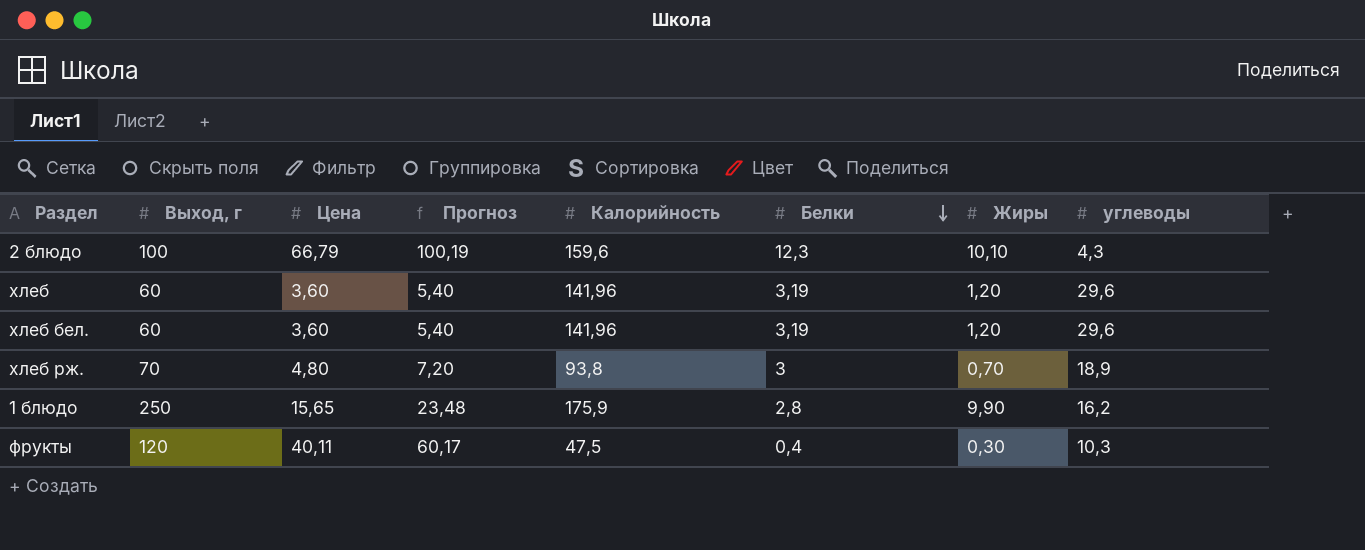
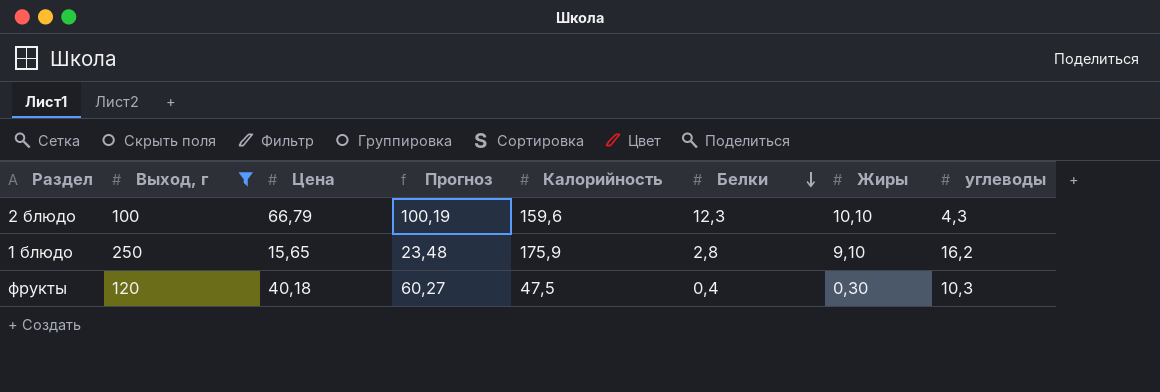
filter: none -> Выход, г >= 100
1 блюдо | Жиры: 9,90 -> 9,10
фрукты | Цена: 40,11 -> 40,18
фрукты | Прогноз: 60,17 -> 60,27

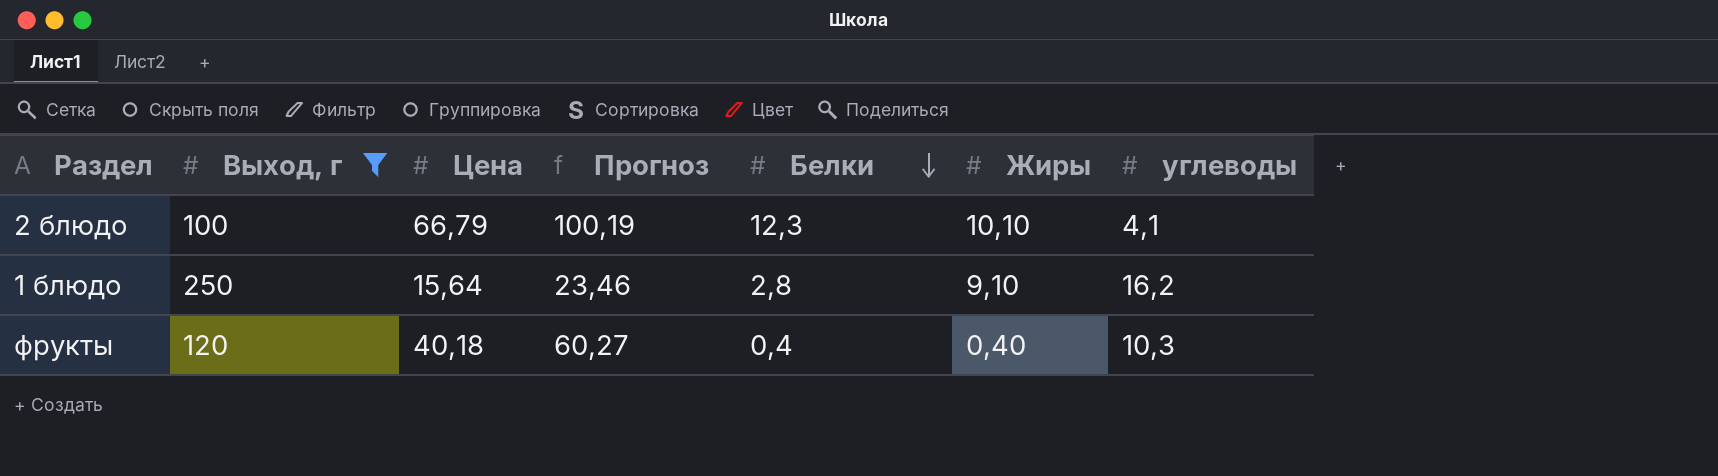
column Калорийность | position: 5 -> none
2 блюдо | углеводы: 4,3 -> 4,1
1 блюдо | Цена: 15,65 -> 15,64
1 блюдо | Прогноз: 23,48 -> 23,46
фрукты | Жиры: 0,30 -> 0,40

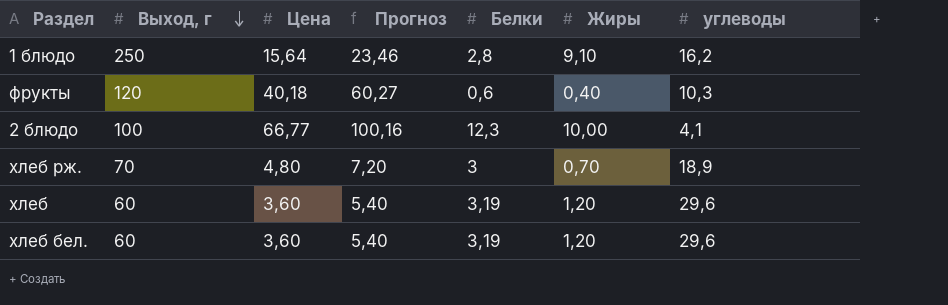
filter: Выход, г >= 100 -> none
row order: Белки descending -> Выход, г descending
фрукты | Белки: 0,4 -> 0,6
2 блюдо | Цена: 66,79 -> 66,77
2 блюдо | Прогноз: 100,19 -> 100,16
2 блюдо | Жиры: 10,10 -> 10,00

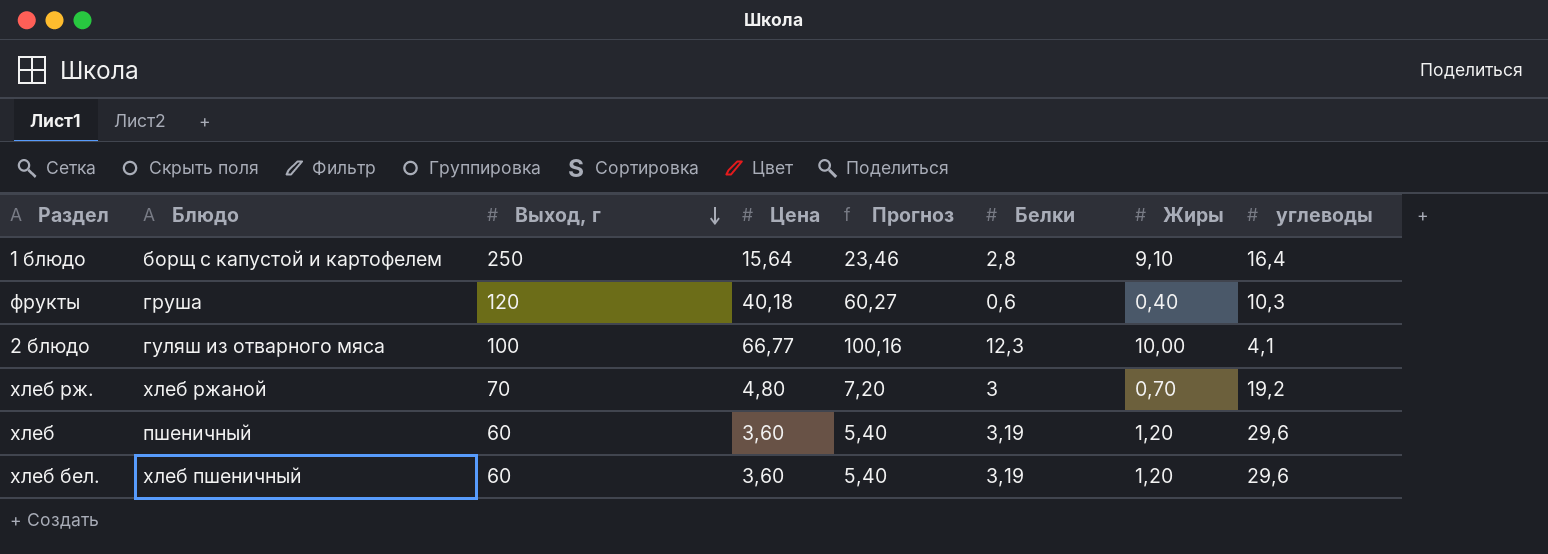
column Блюдо | position: none -> 2
1 блюдо | углеводы: 16,2 -> 16,4
хлеб рж. | углеводы: 18,9 -> 19,2

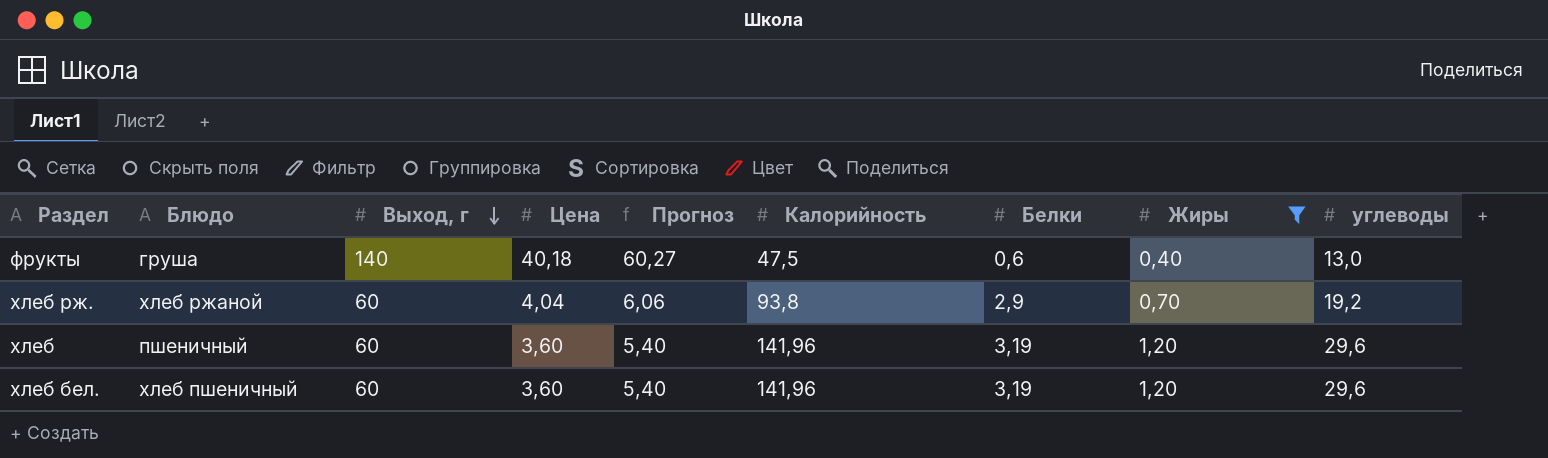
filter: none -> Жиры <= 1,20
column Калорийность | position: none -> 6
фрукты | Выход, г: 120 -> 140
фрукты | углеводы: 10,3 -> 13,0
хлеб рж. | Выход, г: 70 -> 60
хлеб рж. | Цена: 4,80 -> 4,04
хлеб рж. | Прогноз: 7,20 -> 6,06
хлеб рж. | Белки: 3 -> 2,9

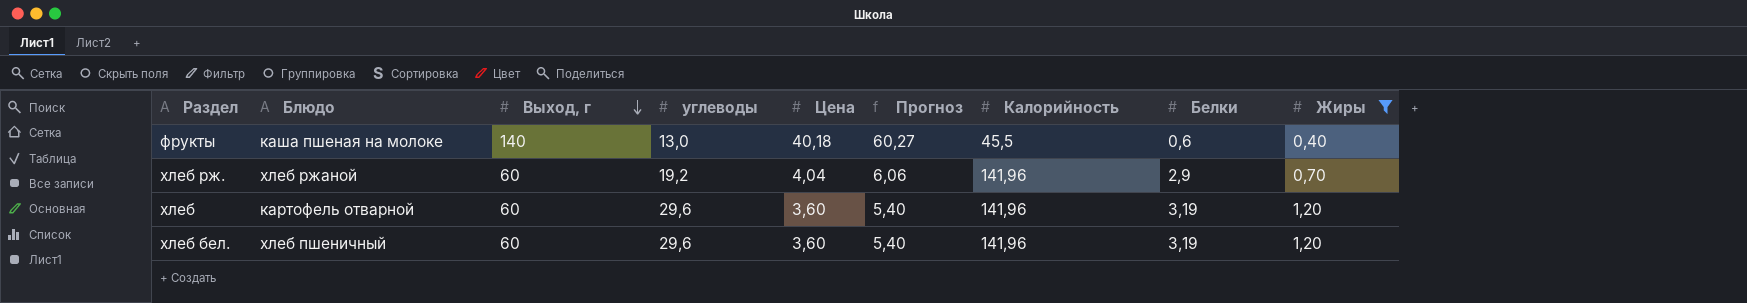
column углеводы | position: 9 -> 4
фрукты | Блюдо: груша -> каша пшеная на молоке
фрукты | Калорийность: 47,5 -> 45,5
хлеб рж. | Калорийность: 93,8 -> 141,96
хлеб | Блюдо: пшеничный -> картофель отварной

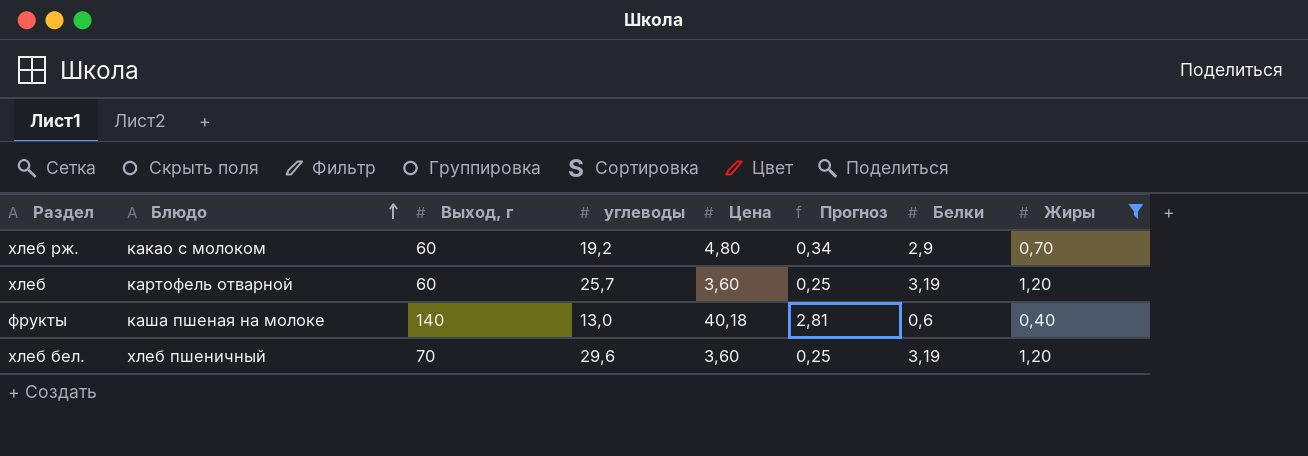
row order: Выход, г descending -> Блюдо ascending
column Калорийность | position: 7 -> none
column Прогноз | formula: [Цена] * 1,5 -> [Цена] * 0,07
хлеб рж. | Блюдо: хлеб ржаной -> какао с молоком
хлеб рж. | Цена: 4,04 -> 4,80
хлеб | углеводы: 29,6 -> 25,7
хлеб бел. | Выход, г: 60 -> 70

